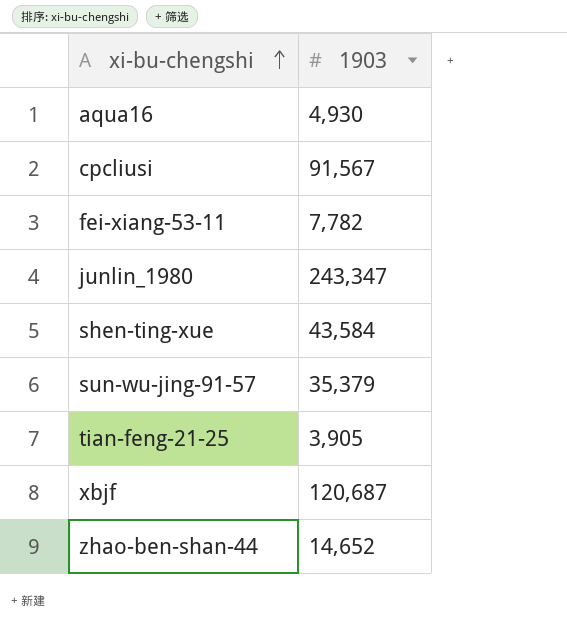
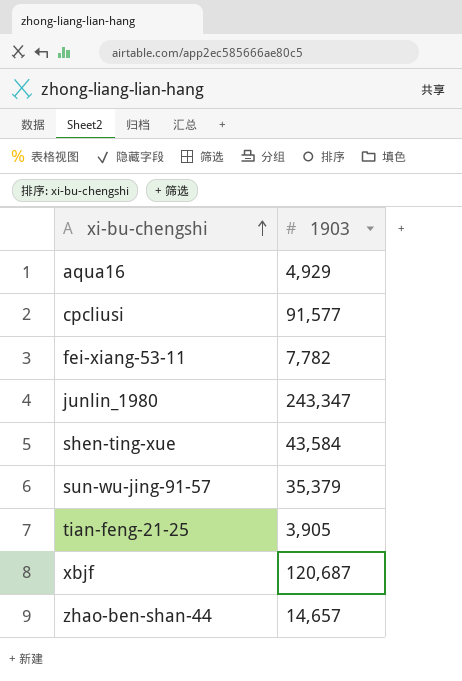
aqua16 | 1903: 4,930 -> 4,929
cpcliusi | 1903: 91,567 -> 91,577
zhao-ben-shan-44 | 1903: 14,652 -> 14,657

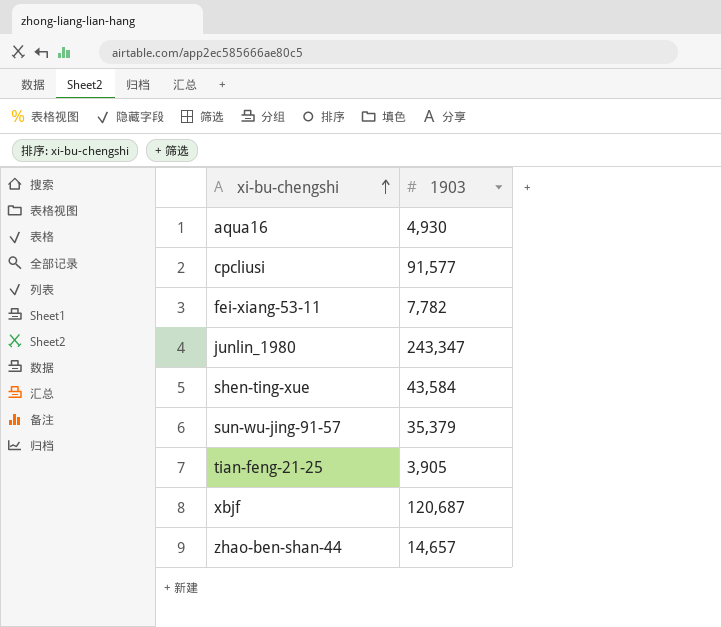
aqua16 | 1903: 4,929 -> 4,930

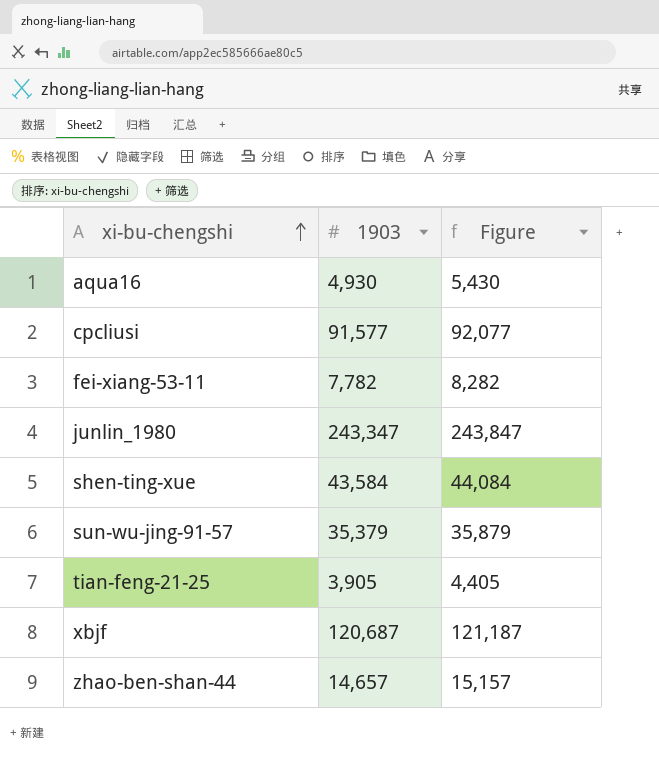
column Figure | formula: none -> [1903] + 500

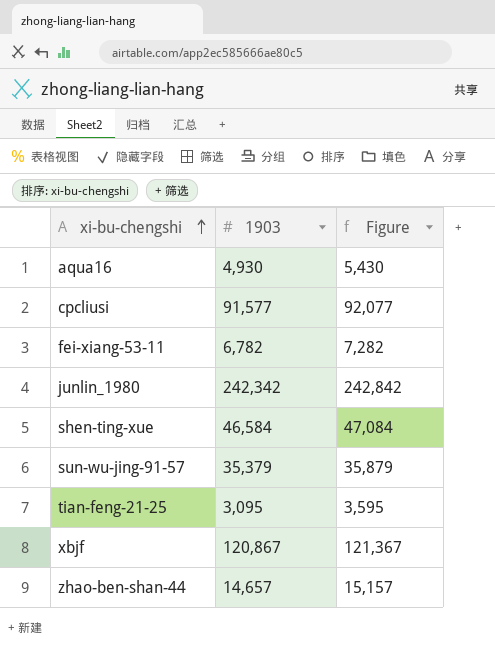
fei-xiang-53-11 | 1903: 7,782 -> 6,782
fei-xiang-53-11 | Figure: 8,282 -> 7,282
junlin_1980 | 1903: 243,347 -> 242,342
junlin_1980 | Figure: 243,847 -> 242,842
shen-ting-xue | 1903: 43,584 -> 46,584
shen-ting-xue | Figure: 44,084 -> 47,084
tian-feng-21-25 | 1903: 3,905 -> 3,095
tian-feng-21-25 | Figure: 4,405 -> 3,595
xbjf | 1903: 120,687 -> 120,867
xbjf | Figure: 121,187 -> 121,367

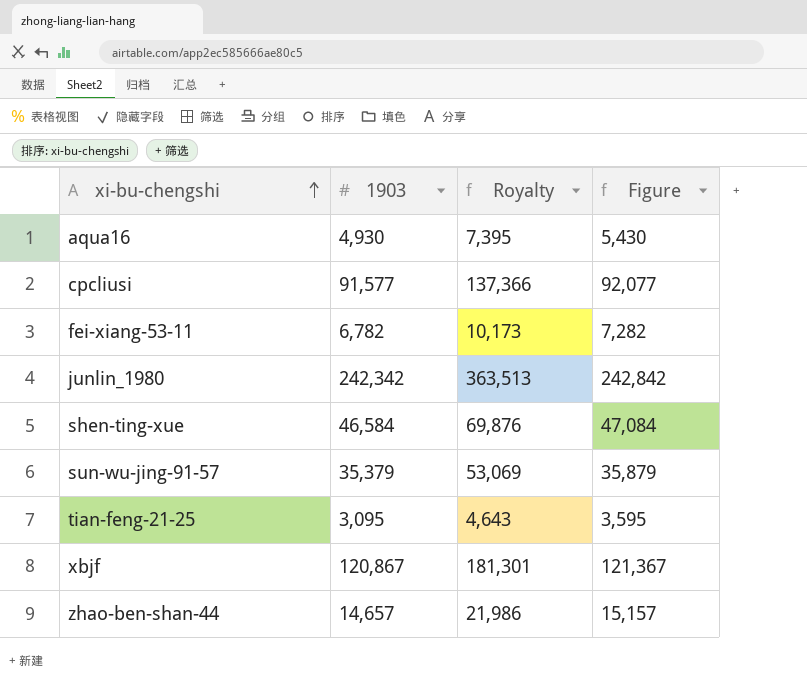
column Royalty | formula: none -> [1903] * 1.5

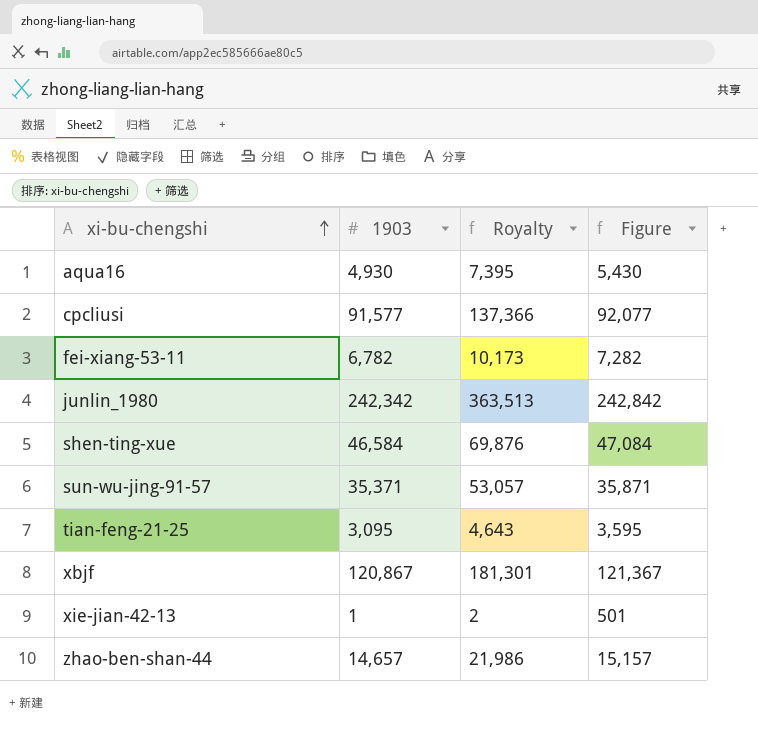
sun-wu-jing-91-57 | 1903: 35,379 -> 35,371
sun-wu-jing-91-57 | Royalty: 53,069 -> 53,057
sun-wu-jing-91-57 | Figure: 35,879 -> 35,871
row xie-jian-42-13: none -> 1 | 2 | 501

